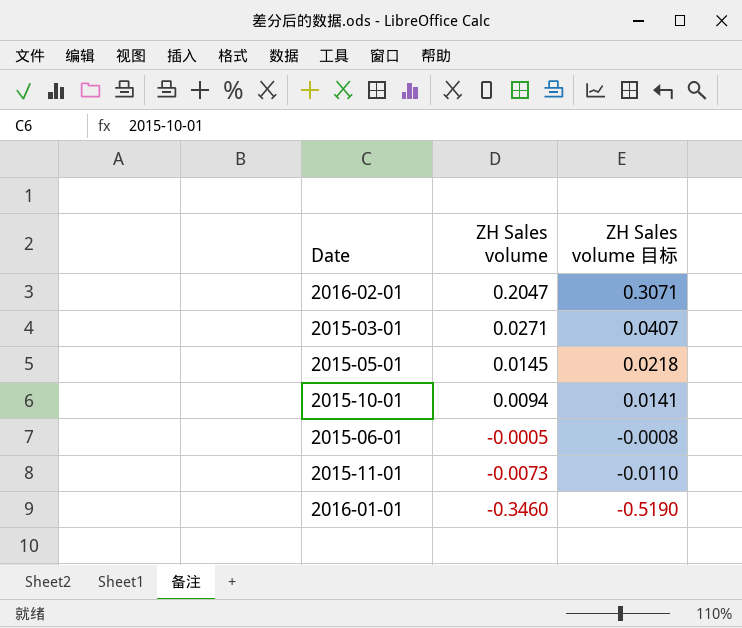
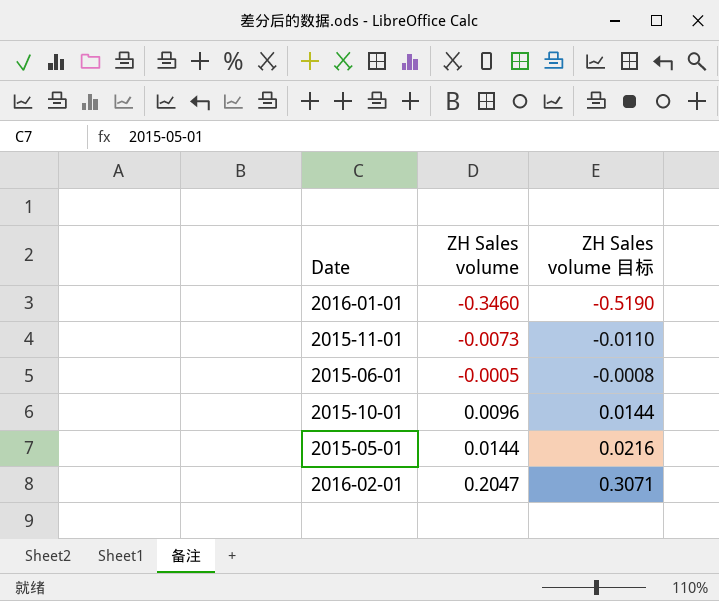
row order: ZH Sales volume descending -> ZH Sales volume ascending
row 2015-03-01: 0.0271 | 0.0407 -> none
2015-10-01 | ZH Sales volume: 0.0094 -> 0.0096
2015-10-01 | ZH Sales volume 目标: 0.0141 -> 0.0144
2015-05-01 | ZH Sales volume: 0.0145 -> 0.0144
2015-05-01 | ZH Sales volume 目标: 0.0218 -> 0.0216

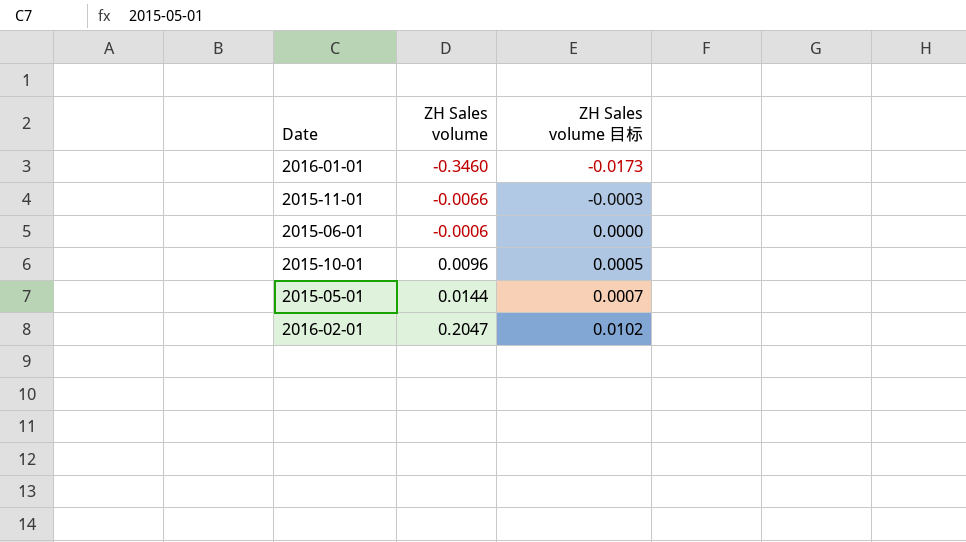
column ZH Sales volume 目标 | formula: [ZH Sales volume] * 1.5 -> [ZH Sales volume] * 0.05
2015-11-01 | ZH Sales volume: -0.0073 -> -0.0066
2015-06-01 | ZH Sales volume: -0.0005 -> -0.0006

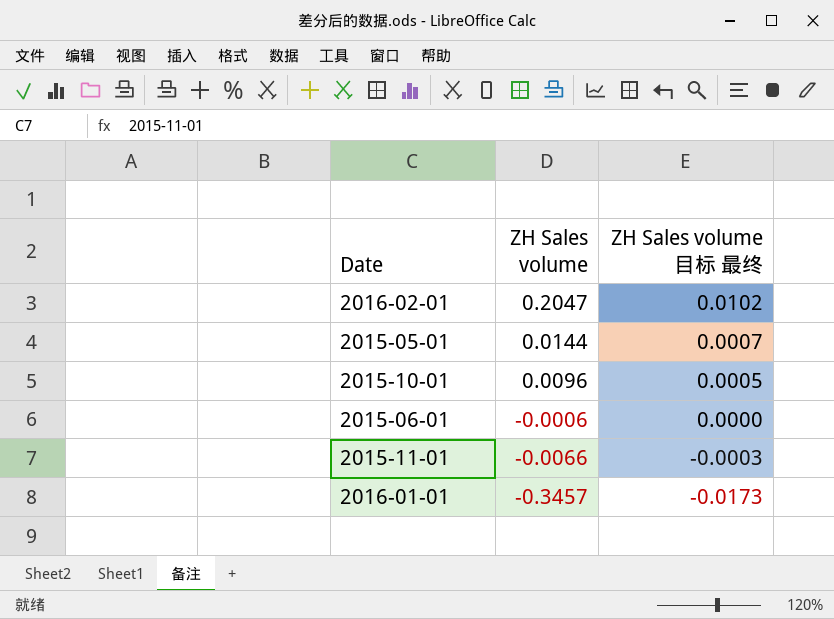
row order: ZH Sales volume ascending -> ZH Sales volume descending
column name: ZH Sales volume 目标 -> ZH Sales volume 目标 最终
2016-01-01 | ZH Sales volume: -0.3460 -> -0.3457

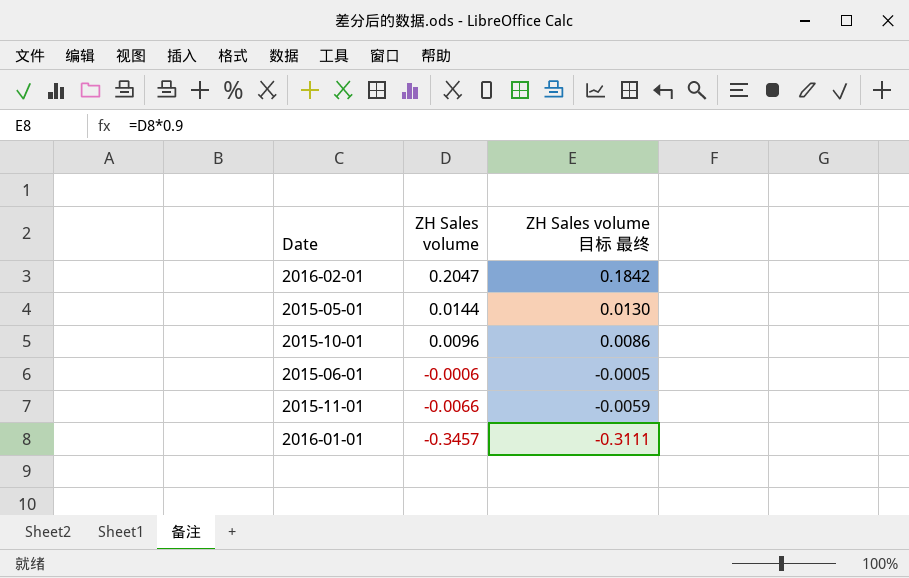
column ZH Sales volume 目标 最终 | formula: [ZH Sales volume] * 0.05 -> [ZH Sales volume] * 0.9

